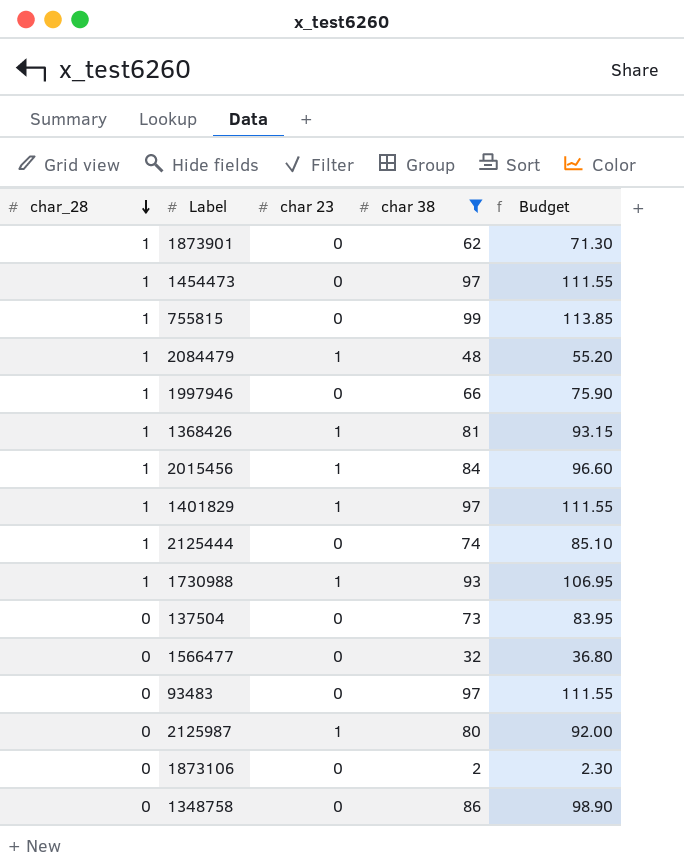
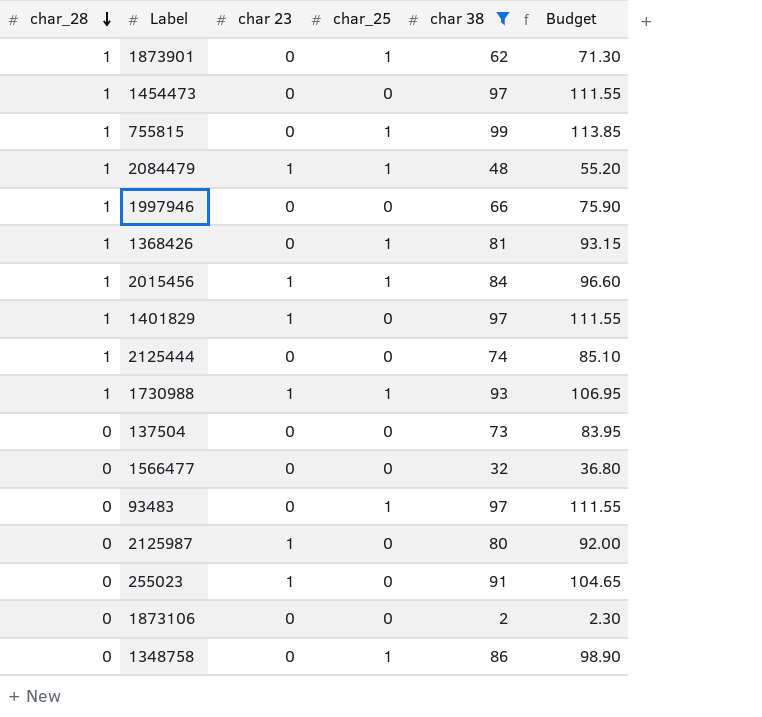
column char_25 | position: none -> 4
1368426 | char 23: 1 -> 0
row 255023: none -> 0 | 1 | 0 | 91 | 104.65

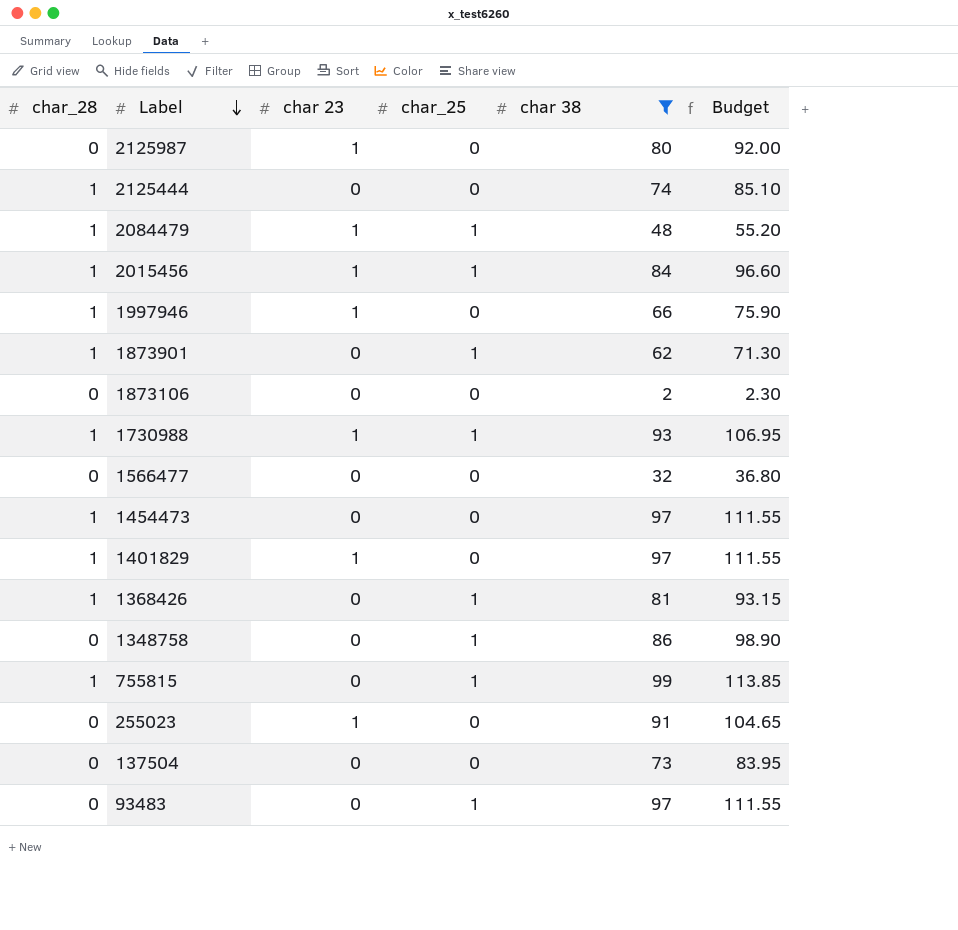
row order: char_28 descending -> Label descending
1997946 | char 23: 0 -> 1

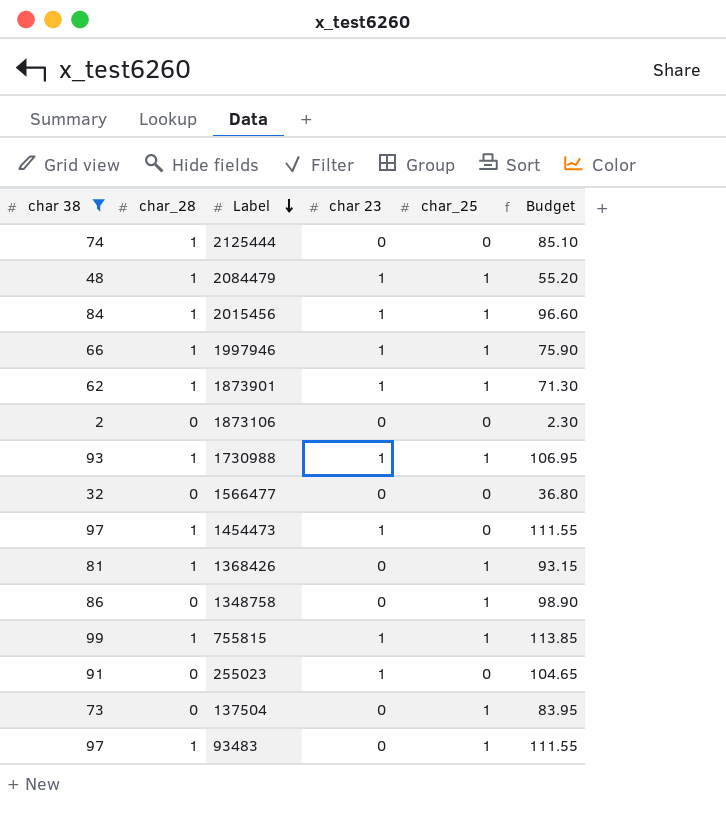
column char 38 | position: 5 -> 1
row 2125987: 0 | 1 | 0 | 80 | 92.00 -> none
row 1401829: 1 | 1 | 0 | 97 | 111.55 -> none
1997946 | char_25: 0 -> 1
1873901 | char 23: 0 -> 1
1454473 | char 23: 0 -> 1
755815 | char 23: 0 -> 1
137504 | char_25: 0 -> 1
93483 | char_28: 0 -> 1

